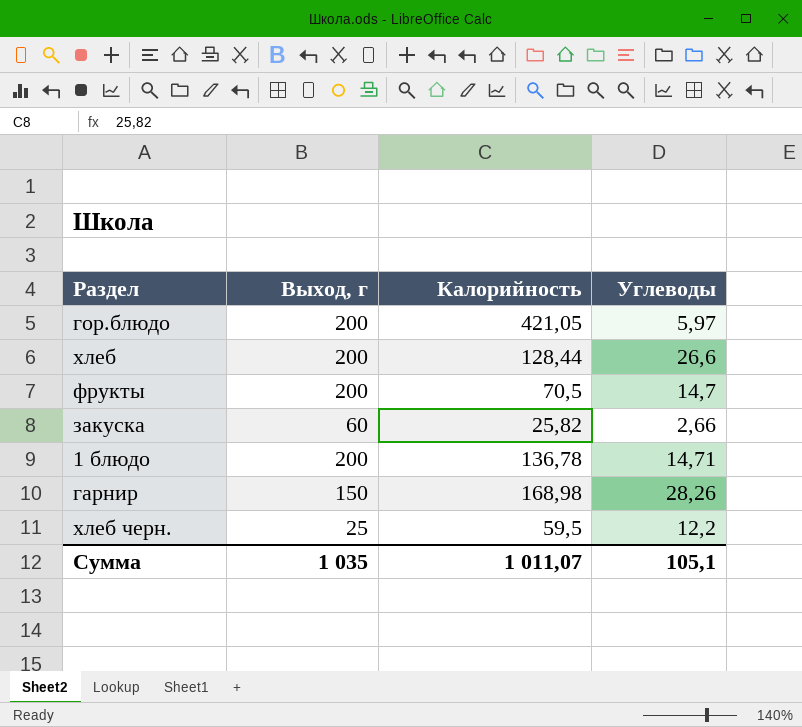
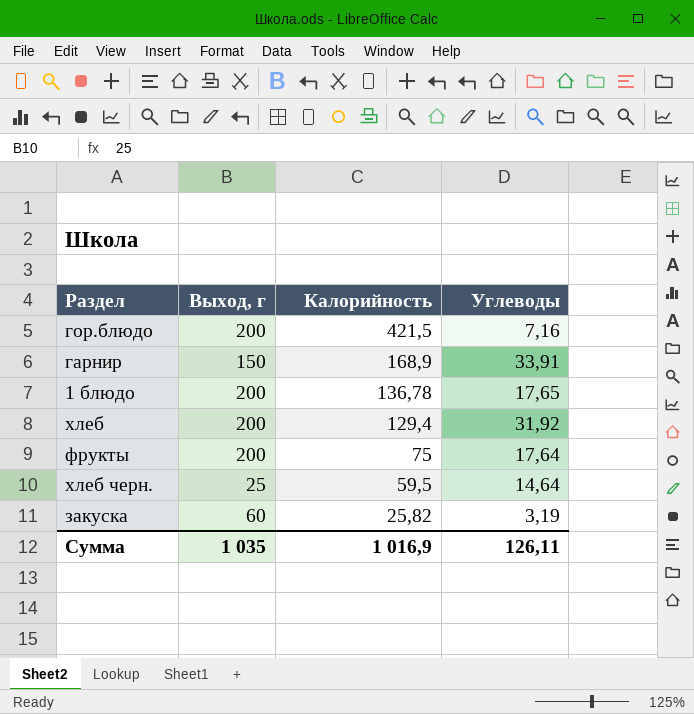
row order: none -> Калорийность descending
гор.блюдо | Калорийность: 421,05 -> 421,5
гор.блюдо | Углеводы: 5,97 -> 7,16
гарнир | Калорийность: 168,98 -> 168,9
гарнир | Углеводы: 28,26 -> 33,91
1 блюдо | Углеводы: 14,71 -> 17,65
хлеб | Калорийность: 128,44 -> 129,4
хлеб | Углеводы: 26,6 -> 31,92
фрукты | Калорийность: 70,5 -> 75
фрукты | Углеводы: 14,7 -> 17,64
хлеб черн. | Углеводы: 12,2 -> 14,64
закуска | Углеводы: 2,66 -> 3,19
Сумма | Калорийность: 1 011,07 -> 1 016,9
Сумма | Углеводы: 105,1 -> 126,11

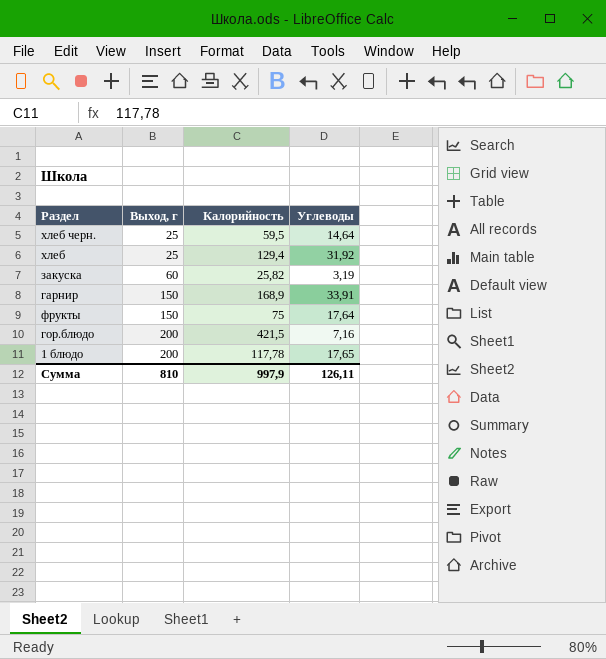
row order: Калорийность descending -> Выход, г ascending
хлеб | Выход, г: 200 -> 25
фрукты | Выход, г: 200 -> 150
1 блюдо | Калорийность: 136,78 -> 117,78
Сумма | Выход, г: 1 035 -> 810
Сумма | Калорийность: 1 016,9 -> 997,9

